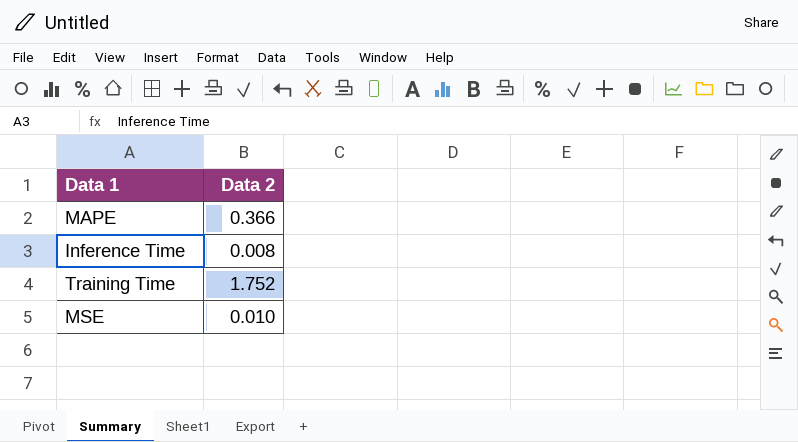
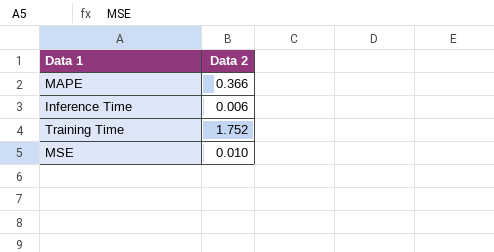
Inference Time | Data 2: 0.008 -> 0.006

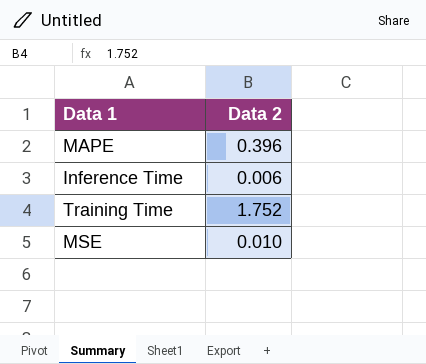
MAPE | Data 2: 0.366 -> 0.396

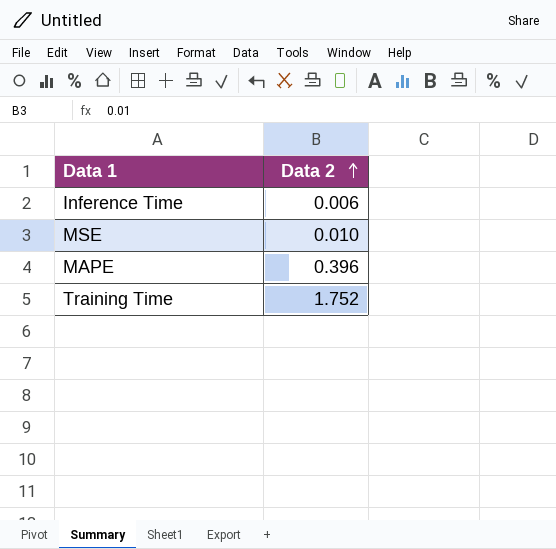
row order: none -> Data 2 ascending

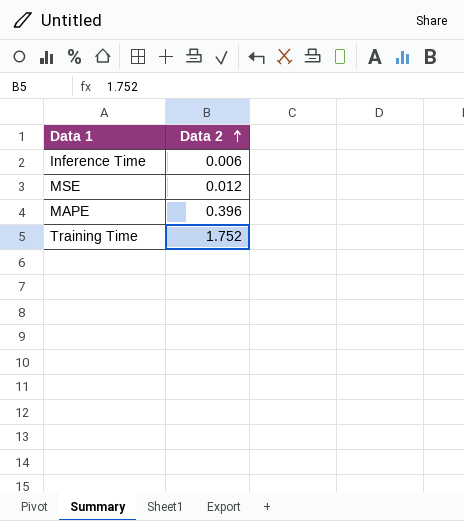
MSE | Data 2: 0.010 -> 0.012

